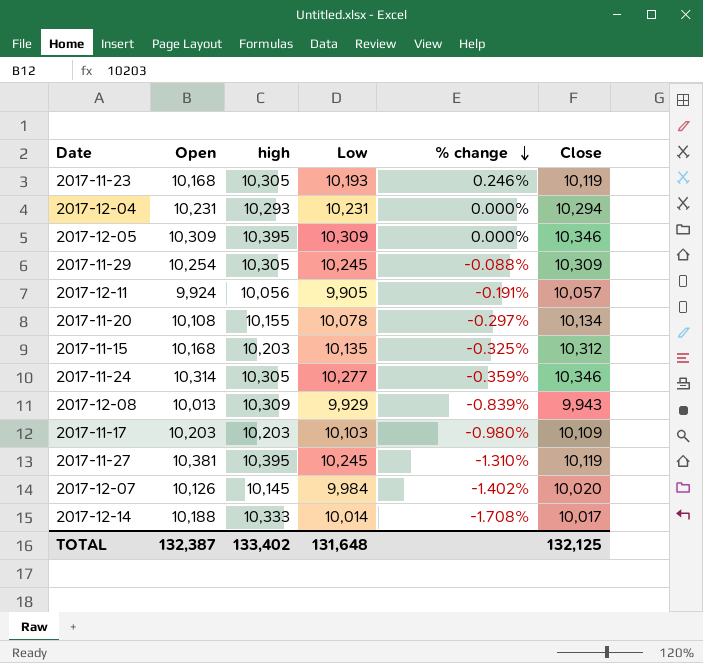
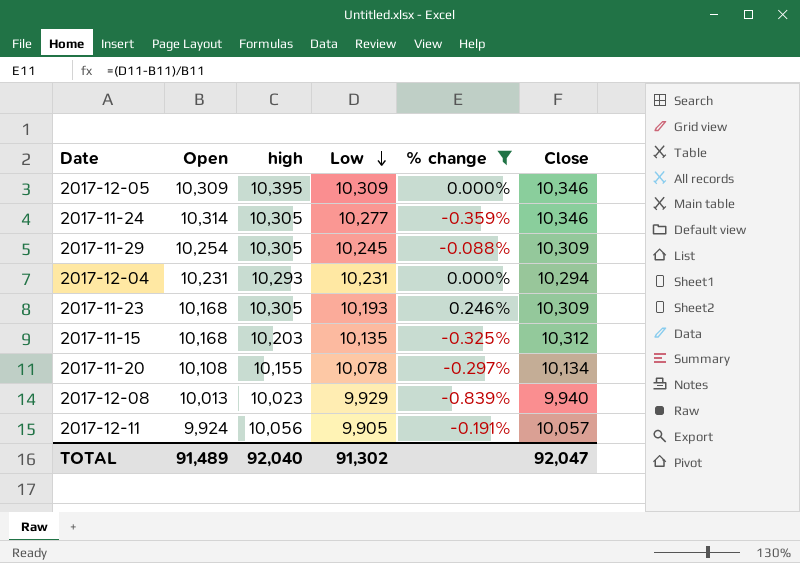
filter: none -> % change >= -0.839%
row order: % change descending -> Low descending
2017-11-23 | Close: 10,119 -> 10,309
2017-12-08 | high: 10,309 -> 10,023
2017-12-08 | Close: 9,943 -> 9,940
TOTAL | Open: 132,387 -> 91,489
TOTAL | high: 133,402 -> 92,040
TOTAL | Low: 131,648 -> 91,302
TOTAL | Close: 132,125 -> 92,047

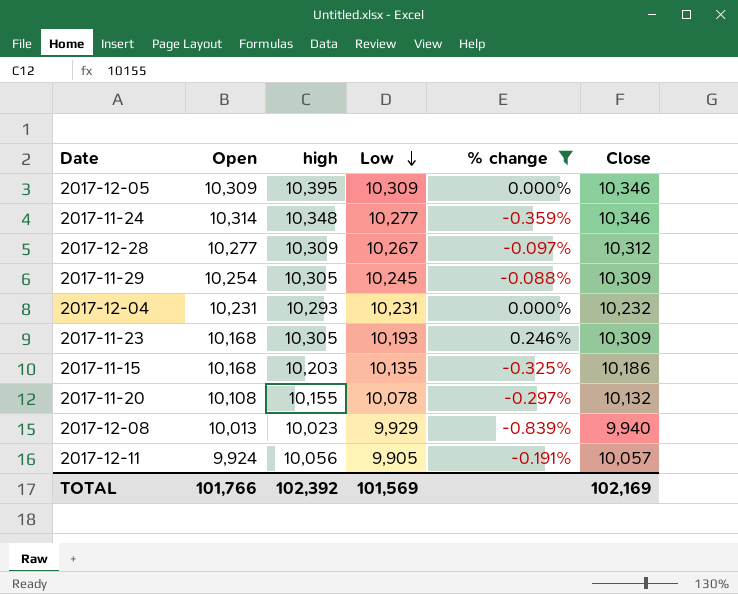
2017-11-24 | high: 10,305 -> 10,348
row 2017-12-28: none -> 10,277 | 10,309 | 10,267 | -0.097% | 10,312
2017-12-04 | Close: 10,294 -> 10,232
2017-11-15 | Close: 10,312 -> 10,186
2017-11-20 | Close: 10,134 -> 10,132
TOTAL | Open: 91,489 -> 101,766
TOTAL | high: 92,040 -> 102,392
TOTAL | Low: 91,302 -> 101,569
TOTAL | Close: 92,047 -> 102,169

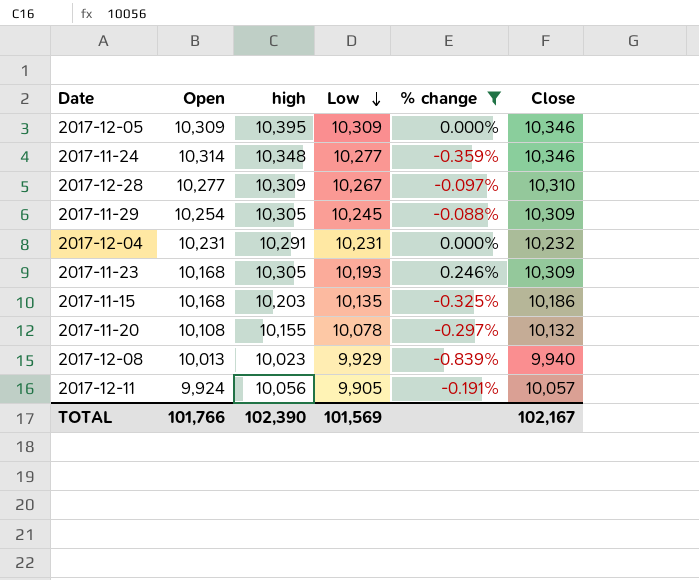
2017-12-28 | Close: 10,312 -> 10,310
2017-12-04 | high: 10,293 -> 10,291
TOTAL | high: 102,392 -> 102,390
TOTAL | Close: 102,169 -> 102,167

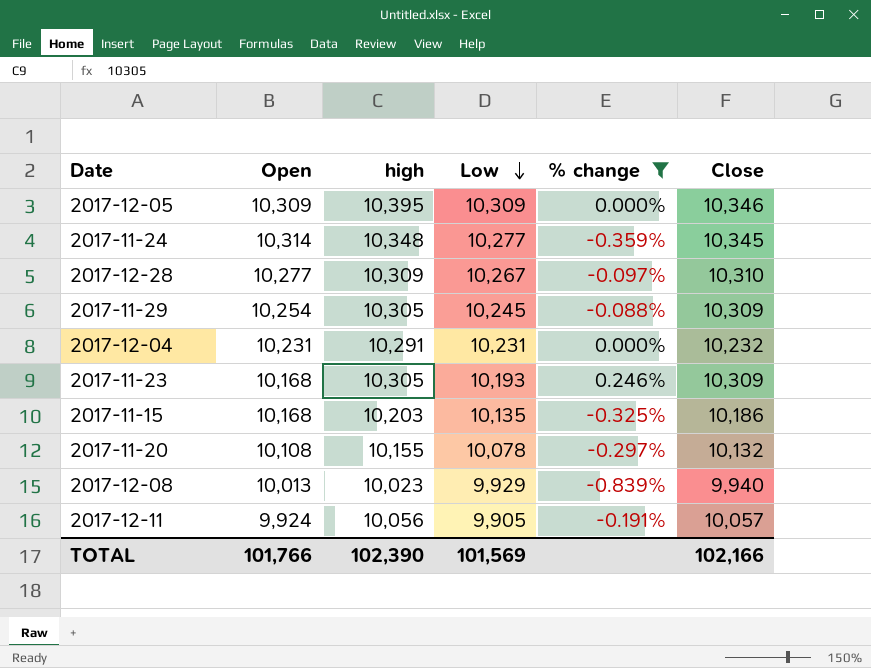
2017-11-24 | Close: 10,346 -> 10,345
TOTAL | Close: 102,167 -> 102,166

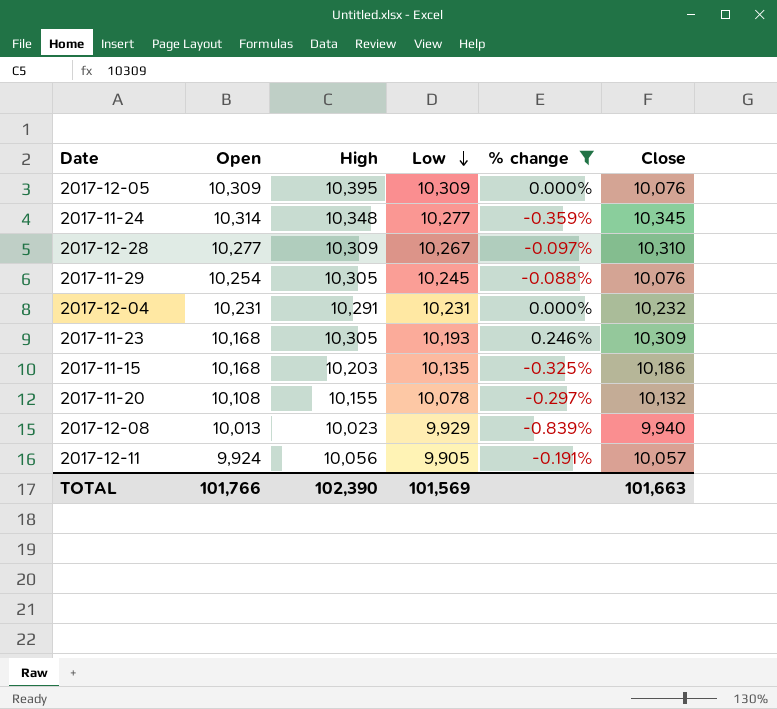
column name: high -> High
2017-12-05 | Close: 10,346 -> 10,076
2017-11-29 | Close: 10,309 -> 10,076
TOTAL | Close: 102,166 -> 101,663

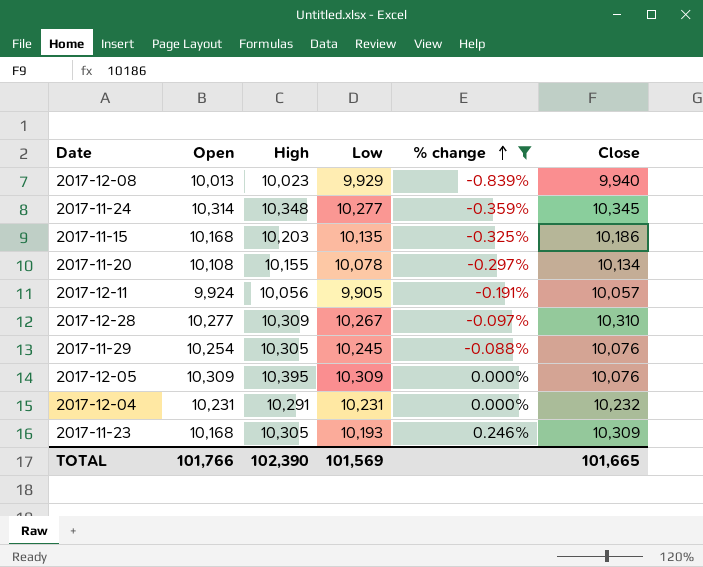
row order: Low descending -> % change ascending
2017-11-20 | Close: 10,132 -> 10,134
TOTAL | Close: 101,663 -> 101,665

